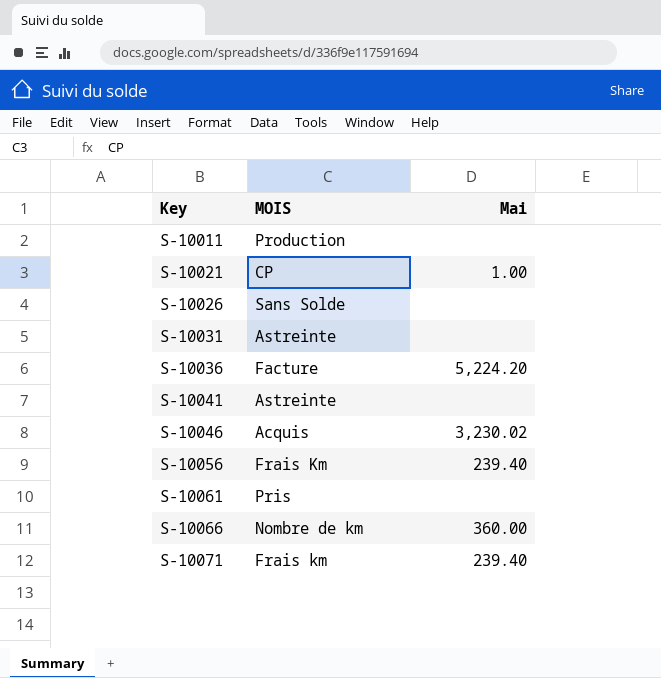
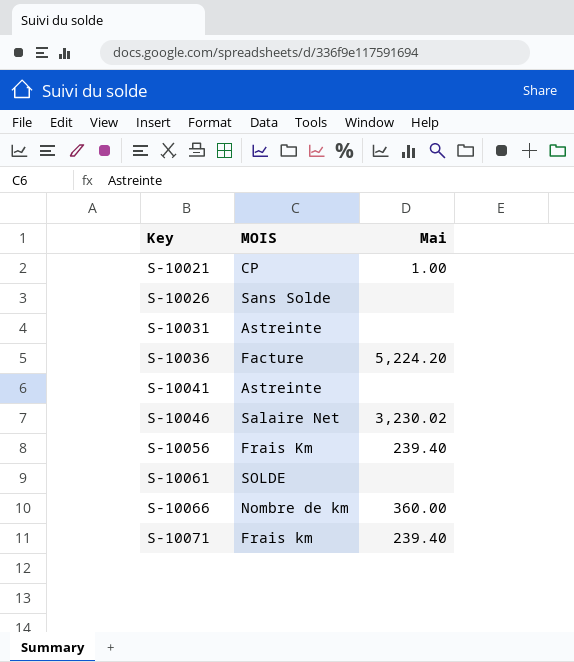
row S-10011: Production | none -> none
S-10046 | MOIS: Acquis -> Salaire Net
S-10061 | MOIS: Pris -> SOLDE

